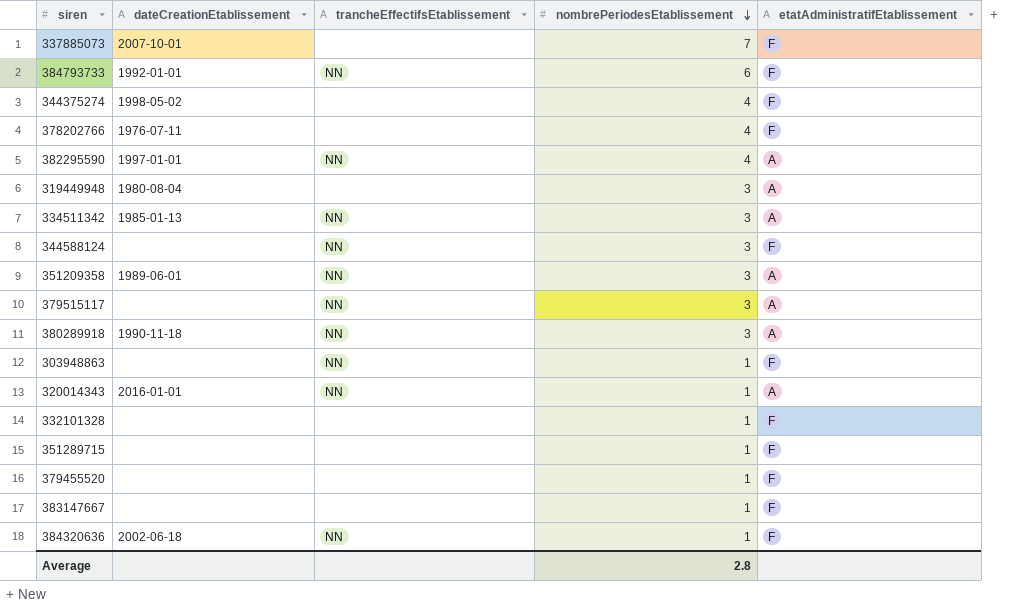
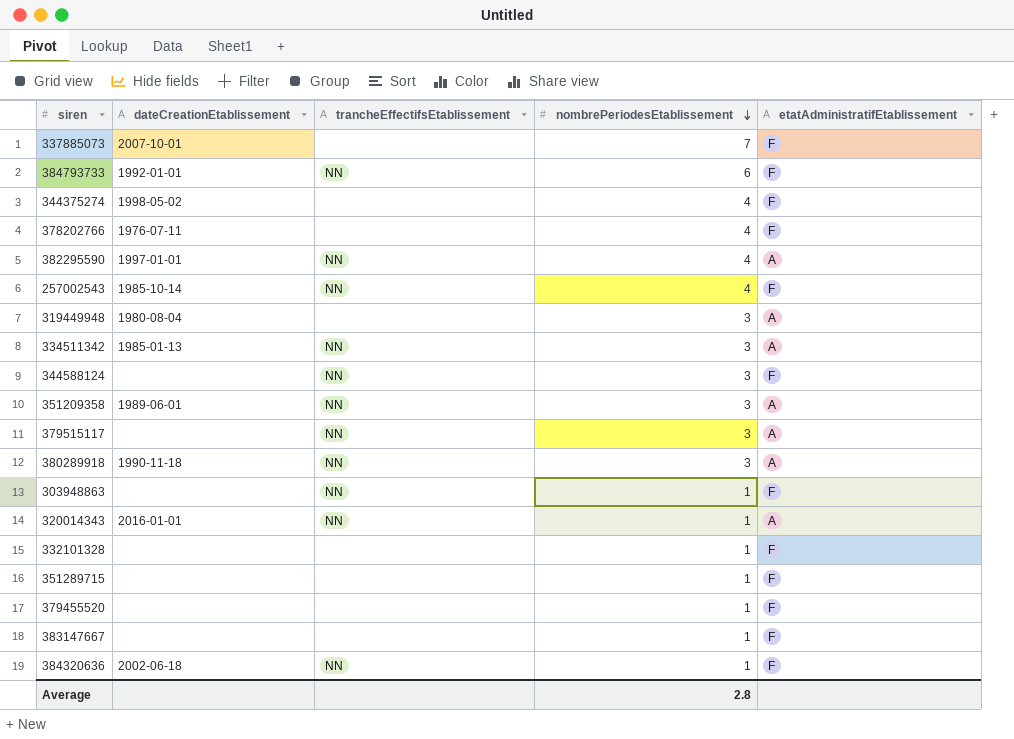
row 257002543: none -> 1985-10-14 | NN | 4 | F

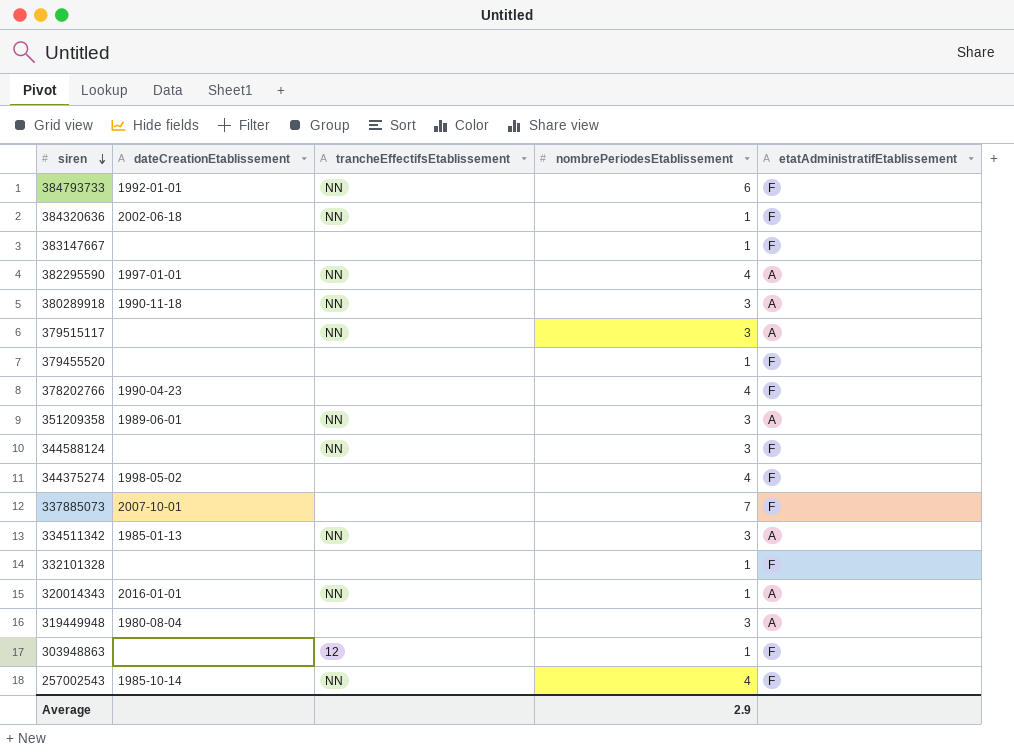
row order: nombrePeriodesEtablissement descending -> siren descending
row 351289715: none | none | 1 | F -> none
378202766 | dateCreationEtablissement: 1976-07-11 -> 1990-04-23
303948863 | trancheEffectifsEtablissement: NN -> 12
Average | nombrePeriodesEtablissement: 2.8 -> 2.9

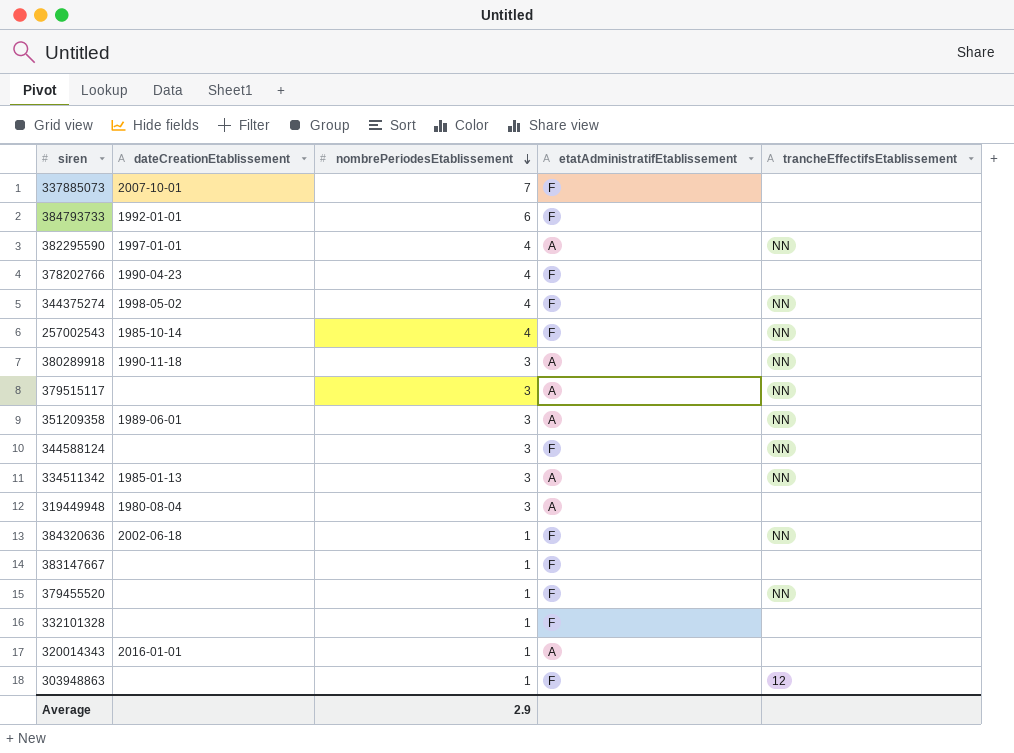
row order: siren descending -> nombrePeriodesEtablissement descending
column trancheEffectifsEtablissement | position: 3 -> 5
384793733 | trancheEffectifsEtablissement: NN -> none
344375274 | trancheEffectifsEtablissement: none -> NN
379455520 | trancheEffectifsEtablissement: none -> NN
320014343 | trancheEffectifsEtablissement: NN -> none

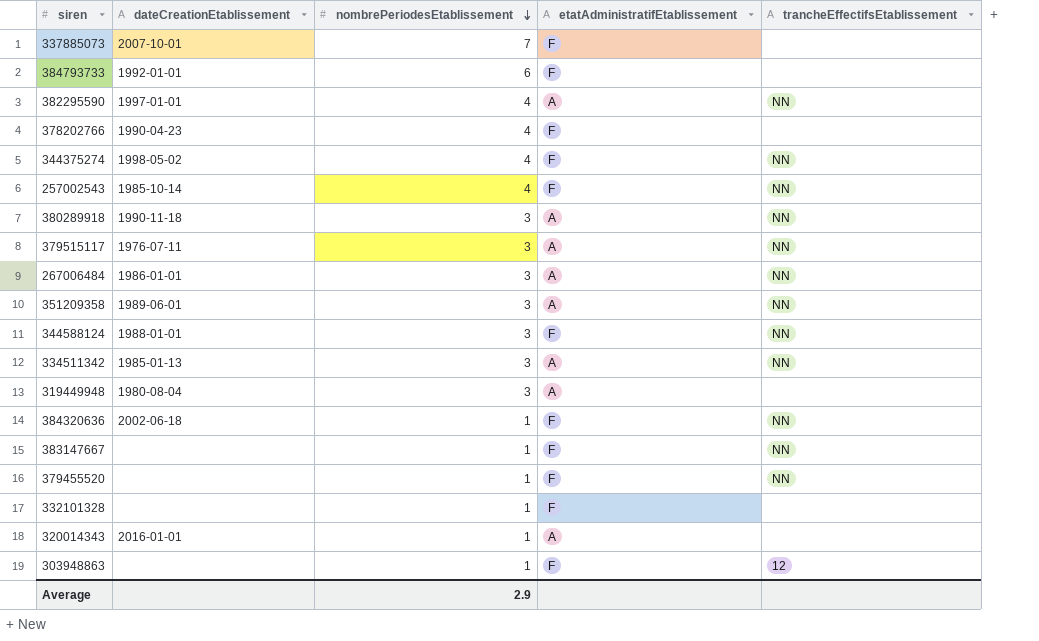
379515117 | dateCreationEtablissement: none -> 1976-07-11
row 267006484: none -> 1986-01-01 | 3 | A | NN
344588124 | dateCreationEtablissement: none -> 1988-01-01
383147667 | trancheEffectifsEtablissement: none -> NN

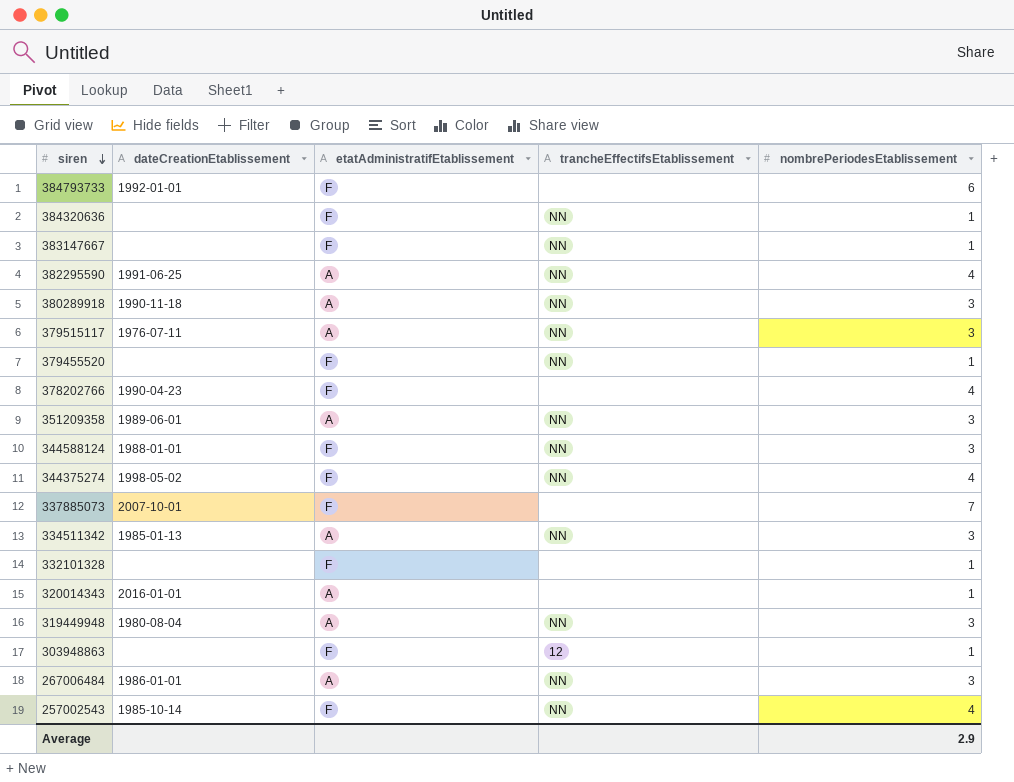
row order: nombrePeriodesEtablissement descending -> siren descending
column nombrePeriodesEtablissement | position: 3 -> 5
384320636 | dateCreationEtablissement: 2002-06-18 -> none
382295590 | dateCreationEtablissement: 1997-01-01 -> 1991-06-25
319449948 | trancheEffectifsEtablissement: none -> NN

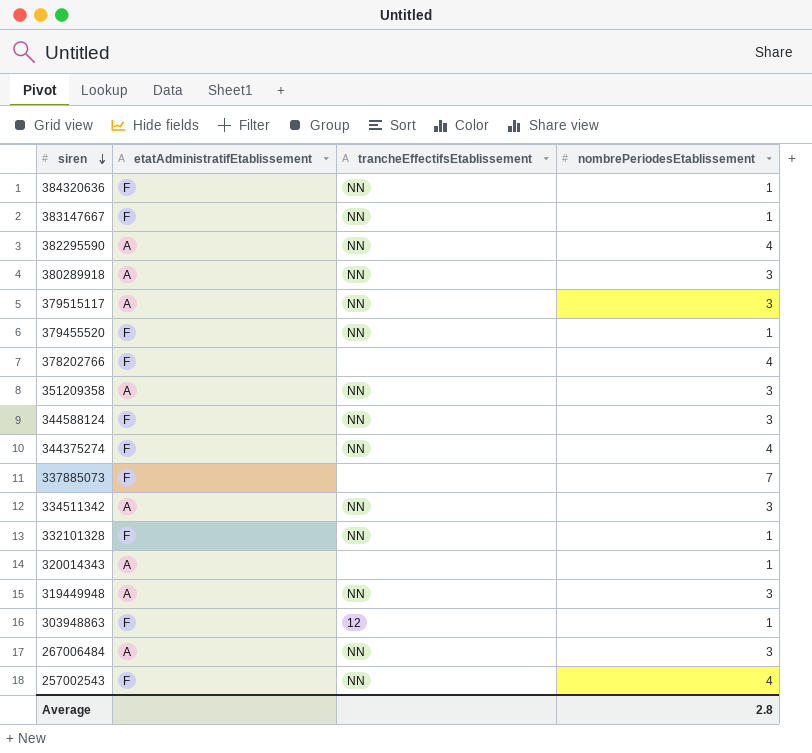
column dateCreationEtablissement | position: 2 -> none
row 384793733: 1992-01-01 | F | none | 6 -> none
332101328 | trancheEffectifsEtablissement: none -> NN
Average | nombrePeriodesEtablissement: 2.9 -> 2.8

